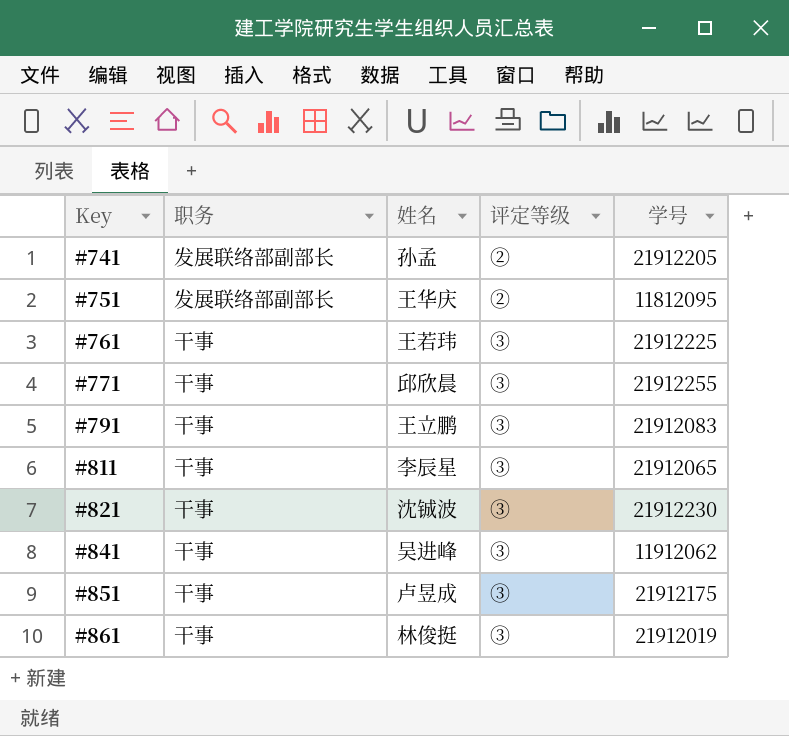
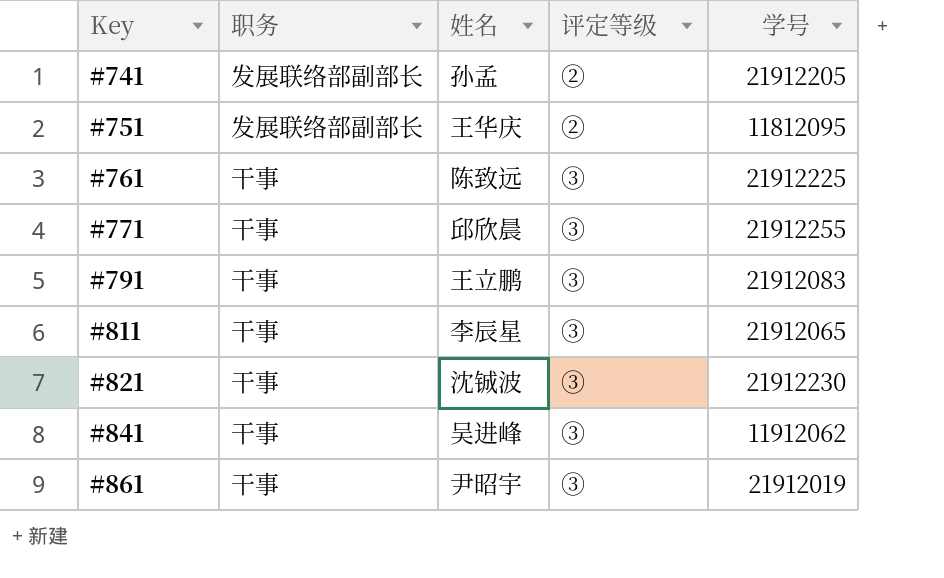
row #851: 干事 | 卢昱成 | ③ | 21912175 -> none
#761 | 姓名: 王若玮 -> 陈致远
#861 | 姓名: 林俊挺 -> 尹昭宇

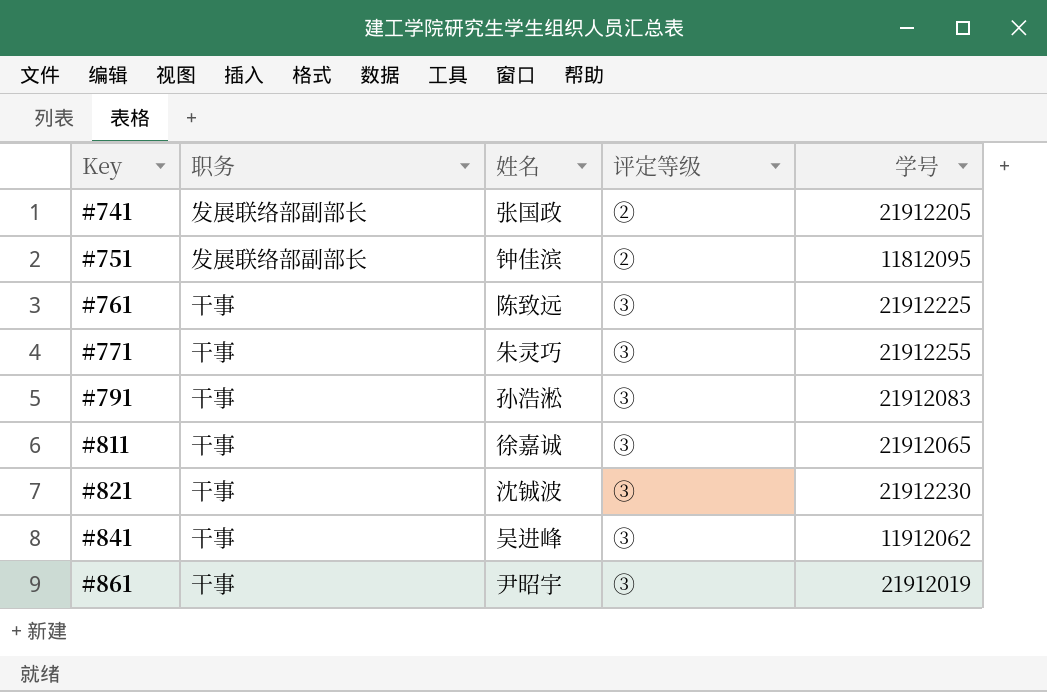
#741 | 姓名: 孙孟 -> 张国政
#751 | 姓名: 王华庆 -> 钟佳滨
#771 | 姓名: 邱欣晨 -> 朱灵巧
#791 | 姓名: 王立鹏 -> 孙浩淞
#811 | 姓名: 李辰星 -> 徐嘉诚

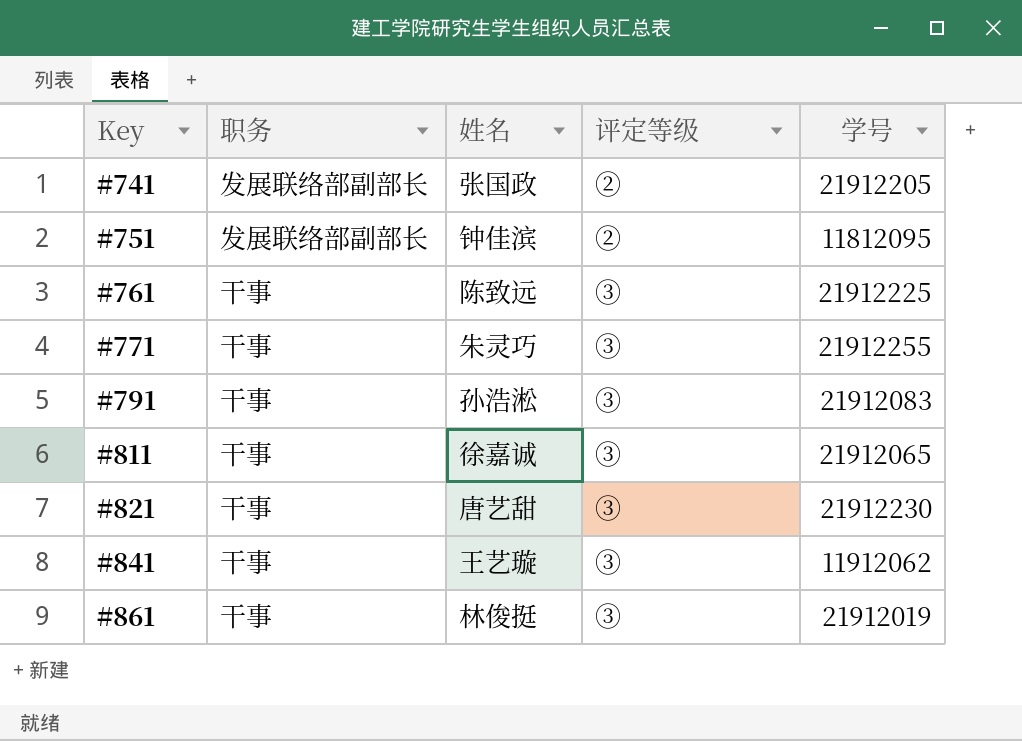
#821 | 姓名: 沈铖波 -> 唐艺甜
#841 | 姓名: 吴进峰 -> 王艺璇
#861 | 姓名: 尹昭宇 -> 林俊挺

